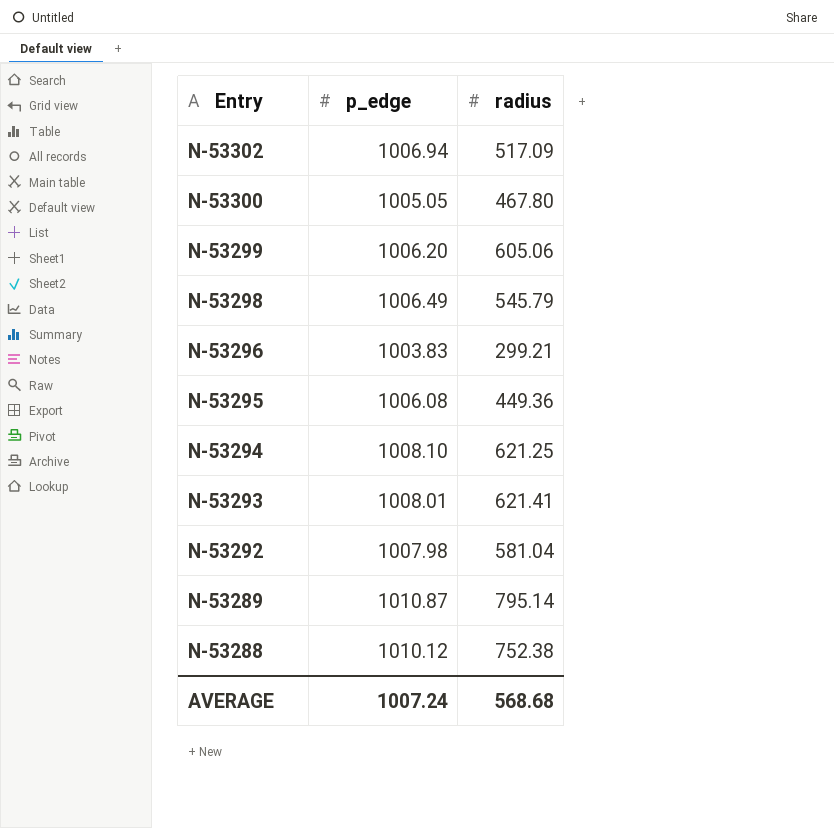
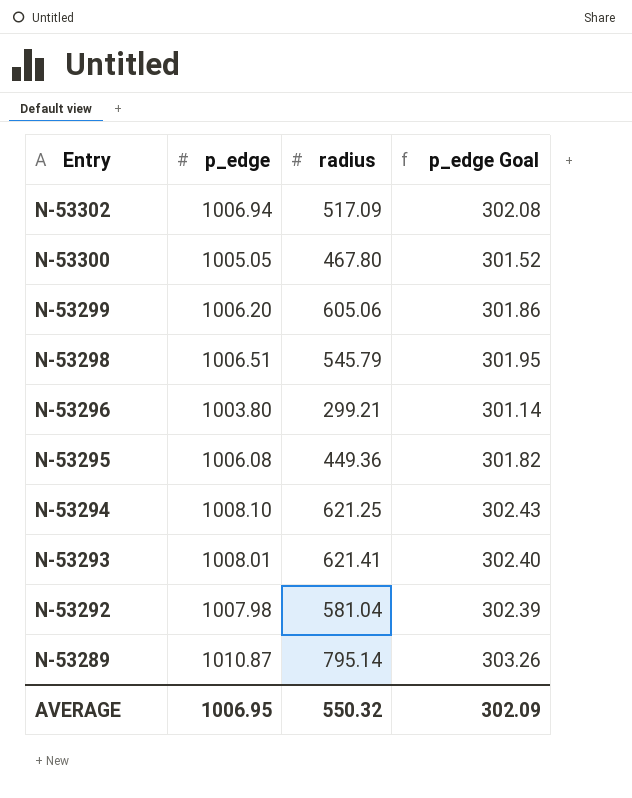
column p_edge Goal | formula: none -> [p_edge] * 0.3
row N-53288: 1010.12 | 752.38 -> none
N-53298 | p_edge: 1006.49 -> 1006.51
N-53296 | p_edge: 1003.83 -> 1003.80
AVERAGE | p_edge: 1007.24 -> 1006.95
AVERAGE | radius: 568.68 -> 550.32

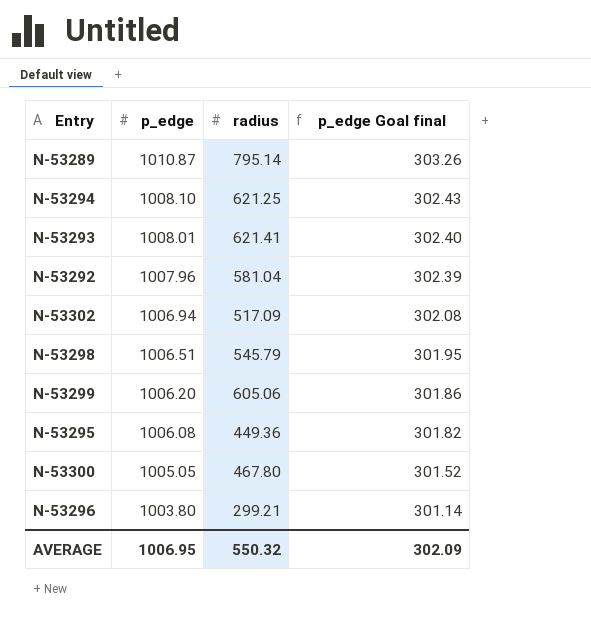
row order: Entry descending -> p_edge descending
column name: p_edge Goal -> p_edge Goal final
N-53292 | p_edge: 1007.98 -> 1007.96

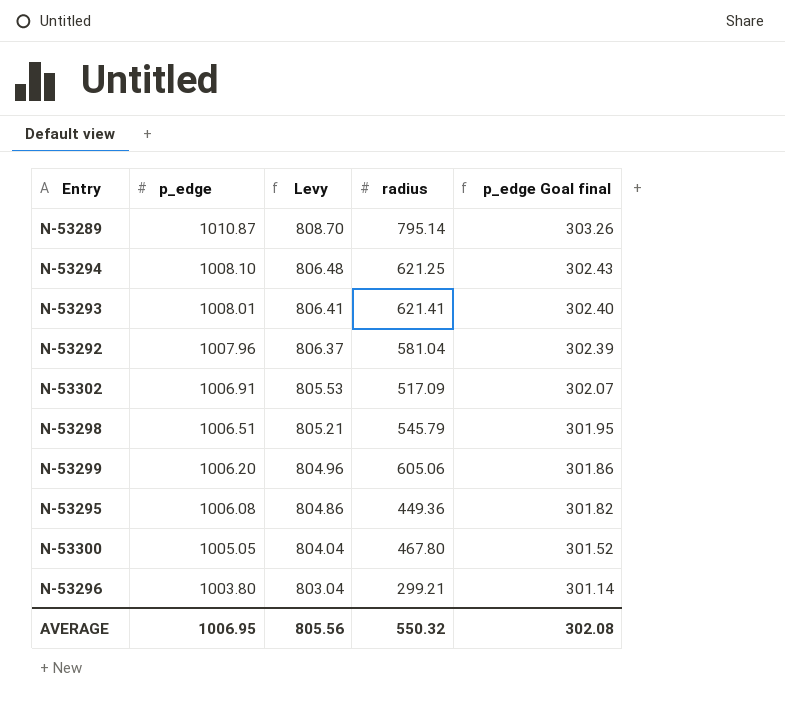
column Levy | formula: none -> [p_edge] * 0.8
N-53302 | p_edge: 1006.94 -> 1006.91
N-53302 | p_edge Goal final: 302.08 -> 302.07
AVERAGE | p_edge Goal final: 302.09 -> 302.08

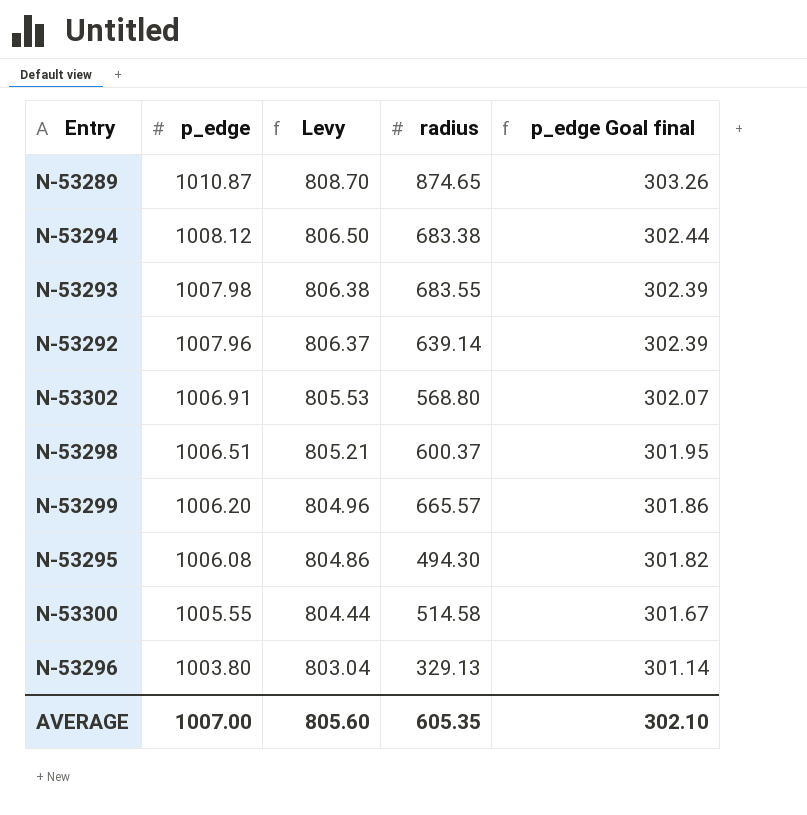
N-53289 | radius: 795.14 -> 874.65
N-53294 | p_edge: 1008.10 -> 1008.12
N-53294 | Levy: 806.48 -> 806.50
N-53294 | radius: 621.25 -> 683.38
N-53294 | p_edge Goal final: 302.43 -> 302.44
N-53293 | p_edge: 1008.01 -> 1007.98
N-53293 | Levy: 806.41 -> 806.38
N-53293 | radius: 621.41 -> 683.55
N-53293 | p_edge Goal final: 302.40 -> 302.39
N-53292 | radius: 581.04 -> 639.14
N-53302 | radius: 517.09 -> 568.80
N-53298 | radius: 545.79 -> 600.37
N-53299 | radius: 605.06 -> 665.57
N-53295 | radius: 449.36 -> 494.30
N-53300 | p_edge: 1005.05 -> 1005.55
N-53300 | Levy: 804.04 -> 804.44
N-53300 | radius: 467.80 -> 514.58
N-53300 | p_edge Goal final: 301.52 -> 301.67
N-53296 | radius: 299.21 -> 329.13
AVERAGE | p_edge: 1006.95 -> 1007.00
AVERAGE | Levy: 805.56 -> 805.60
AVERAGE | radius: 550.32 -> 605.35
AVERAGE | p_edge Goal final: 302.08 -> 302.10

